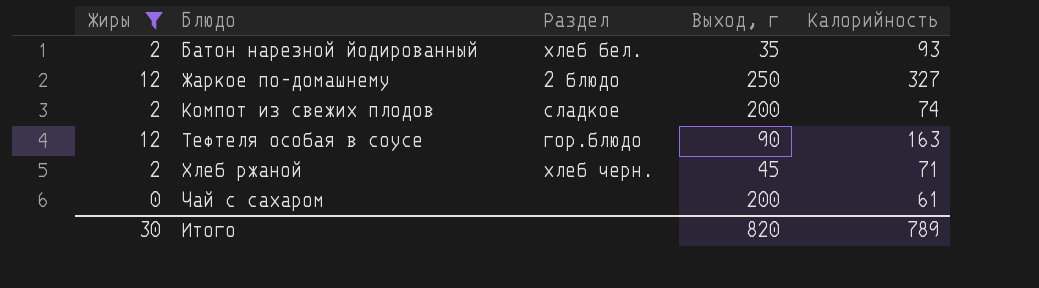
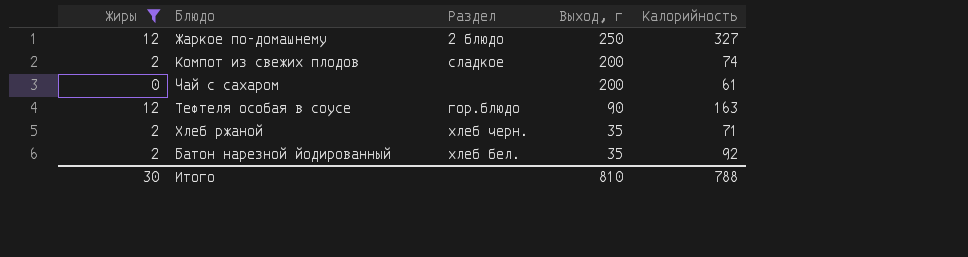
row order: Блюдо ascending -> Выход, г descending
Хлеб ржаной | Выход, г: 45 -> 35
Батон нарезной йодированный | Калорийность: 93 -> 92
Итого | Выход, г: 820 -> 810
Итого | Калорийность: 789 -> 788

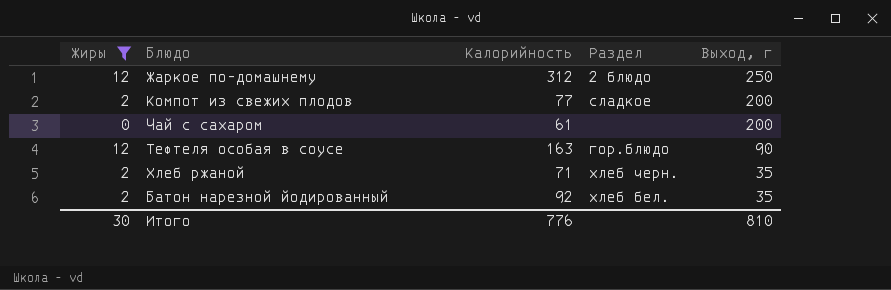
column Калорийность | position: 5 -> 3
Жаркое по-домашнему | Калорийность: 327 -> 312
Компот из свежих плодов | Калорийность: 74 -> 77
Итого | Калорийность: 788 -> 776

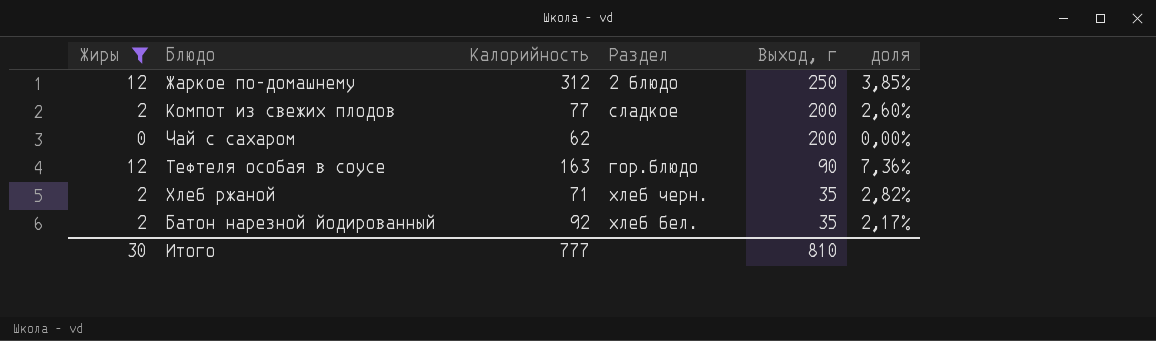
column доля | formula: none -> [Жиры] / [Калорийность]
Чай с сахаром | Калорийность: 61 -> 62
Итого | Калорийность: 776 -> 777

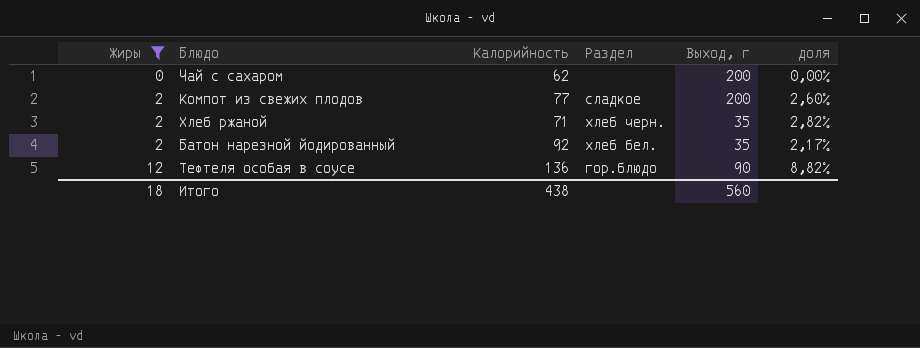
row order: Выход, г descending -> Жиры ascending
row Жаркое по-домашнему: 12 | 312 | 2 блюдо | 250 | 3,85% -> none
Тефтеля особая в соусе | Калорийность: 163 -> 136
Тефтеля особая в соусе | доля: 7,36% -> 8,82%
Итого | Жиры: 30 -> 18
Итого | Калорийность: 777 -> 438
Итого | Выход, г: 810 -> 560

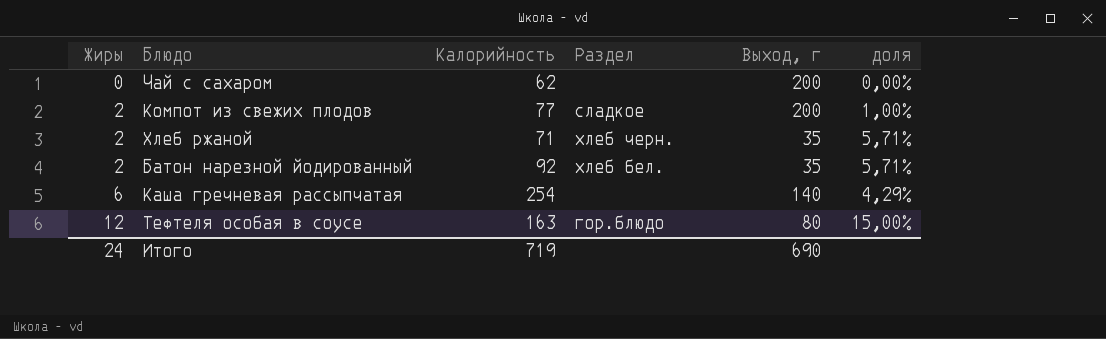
filter: Жиры != 6 -> none
column доля | formula: [Жиры] / [Калорийность] -> [Жиры] / [Выход, г]
Тефтеля особая в соусе | Калорийность: 136 -> 163
Тефтеля особая в соусе | Выход, г: 90 -> 80
Итого | Жиры: 18 -> 24
Итого | Калорийность: 438 -> 719
Итого | Выход, г: 560 -> 690

